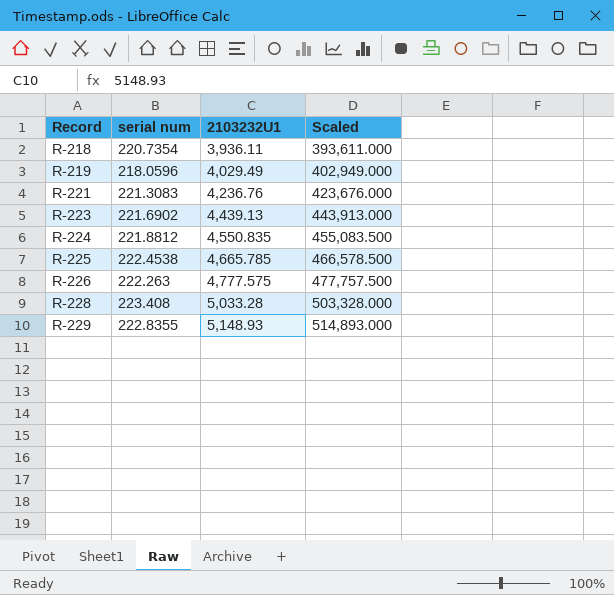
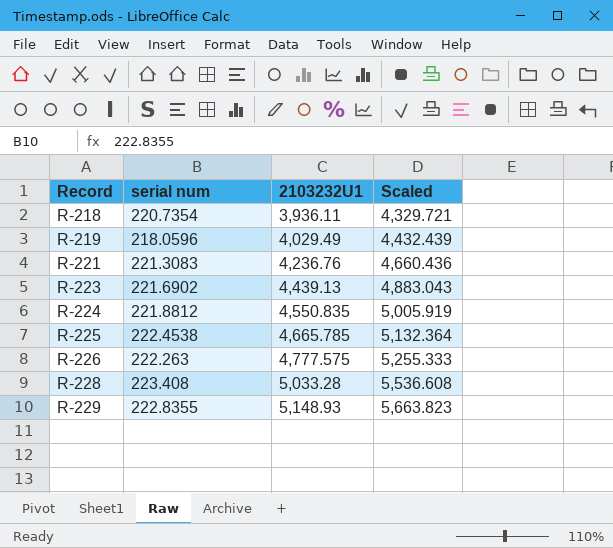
column Scaled | formula: [2103232U1] * 100 -> [2103232U1] * 1.1

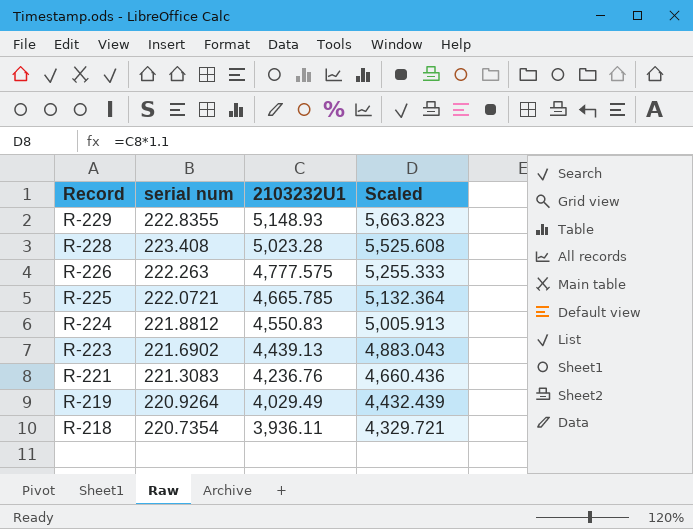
row order: Record ascending -> Record descending
R-228 | 2103232U1: 5,033.28 -> 5,023.28
R-228 | Scaled: 5,536.608 -> 5,525.608
R-225 | serial num: 222.4538 -> 222.0721
R-224 | 2103232U1: 4,550.835 -> 4,550.83
R-224 | Scaled: 5,005.919 -> 5,005.913
R-219 | serial num: 218.0596 -> 220.9264

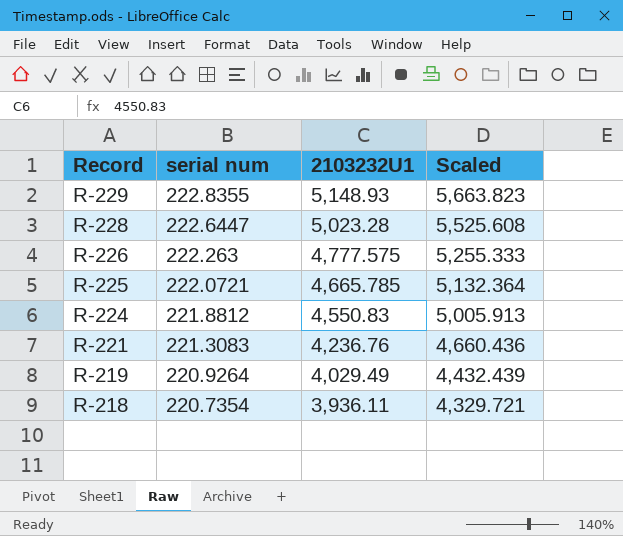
row R-223: 221.6902 | 4,439.13 | 4,883.043 -> none
R-228 | serial num: 223.408 -> 222.6447

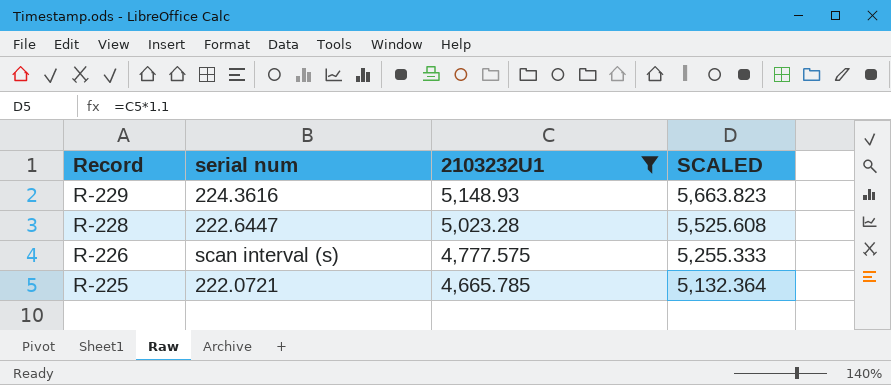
filter: none -> 2103232U1 >= 4,665.785
column name: Scaled -> SCALED
R-229 | serial num: 222.8355 -> 224.3616
R-226 | serial num: 222.263 -> scan interval (s)

